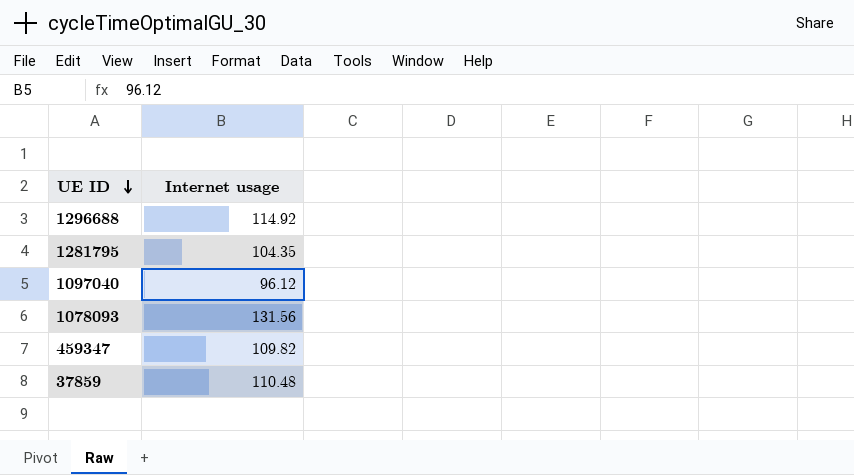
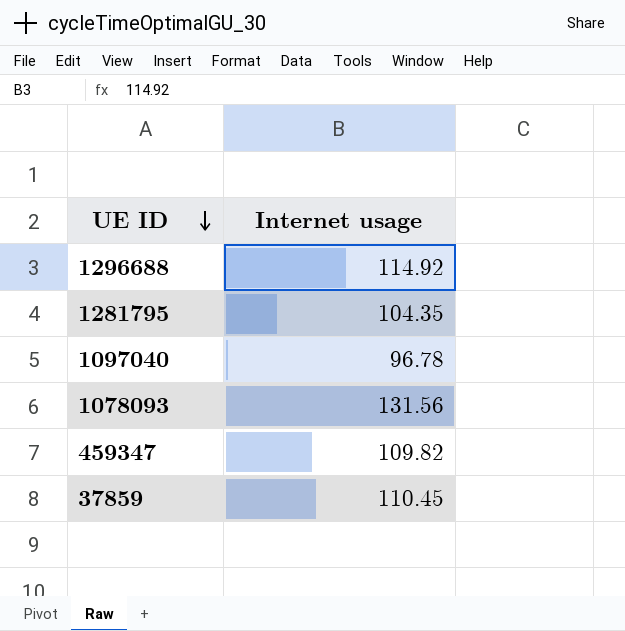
1097040 | Internet usage: 96.12 -> 96.78
37859 | Internet usage: 110.48 -> 110.45

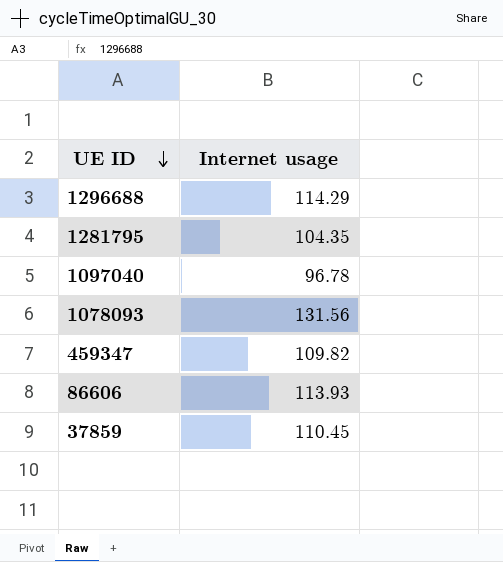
1296688 | Internet usage: 114.92 -> 114.29
row 86606: none -> 113.93

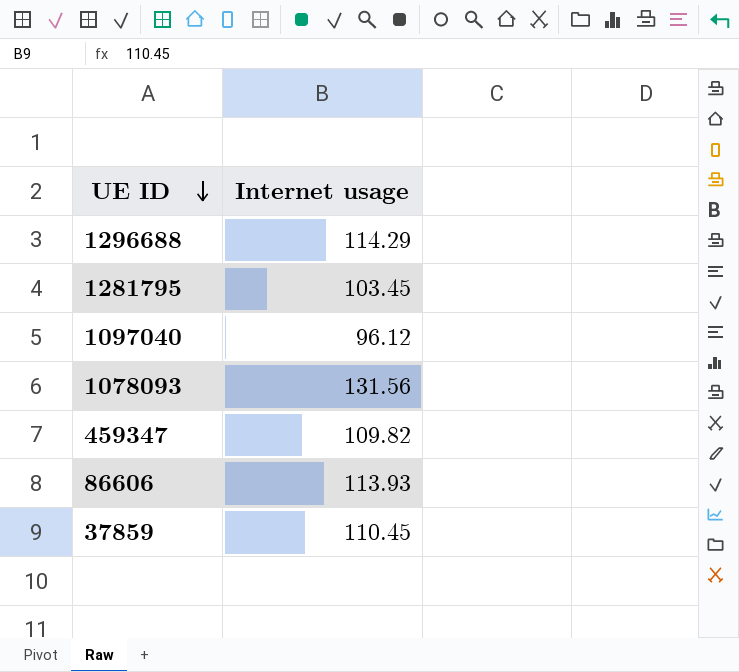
1281795 | Internet usage: 104.35 -> 103.45
1097040 | Internet usage: 96.78 -> 96.12

